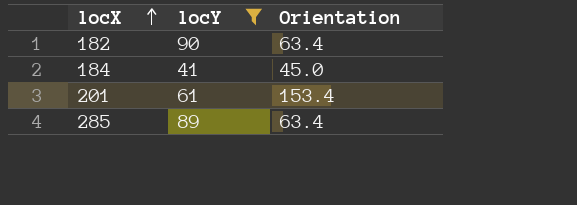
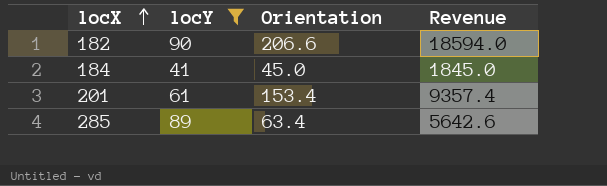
column Revenue | formula: none -> [locY] * [Orientation]
182 | Orientation: 63.4 -> 206.6

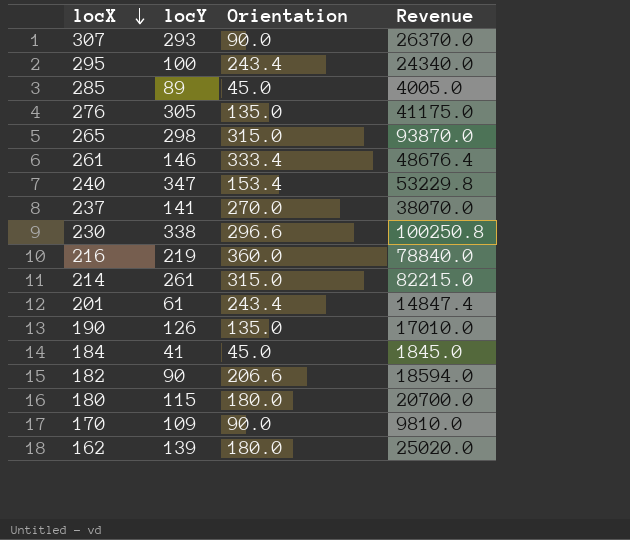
filter: locY <= 90 -> none
row order: locX ascending -> locX descending
285 | Orientation: 63.4 -> 45.0
285 | Revenue: 5642.6 -> 4005.0
201 | Orientation: 153.4 -> 243.4
201 | Revenue: 9357.4 -> 14847.4

